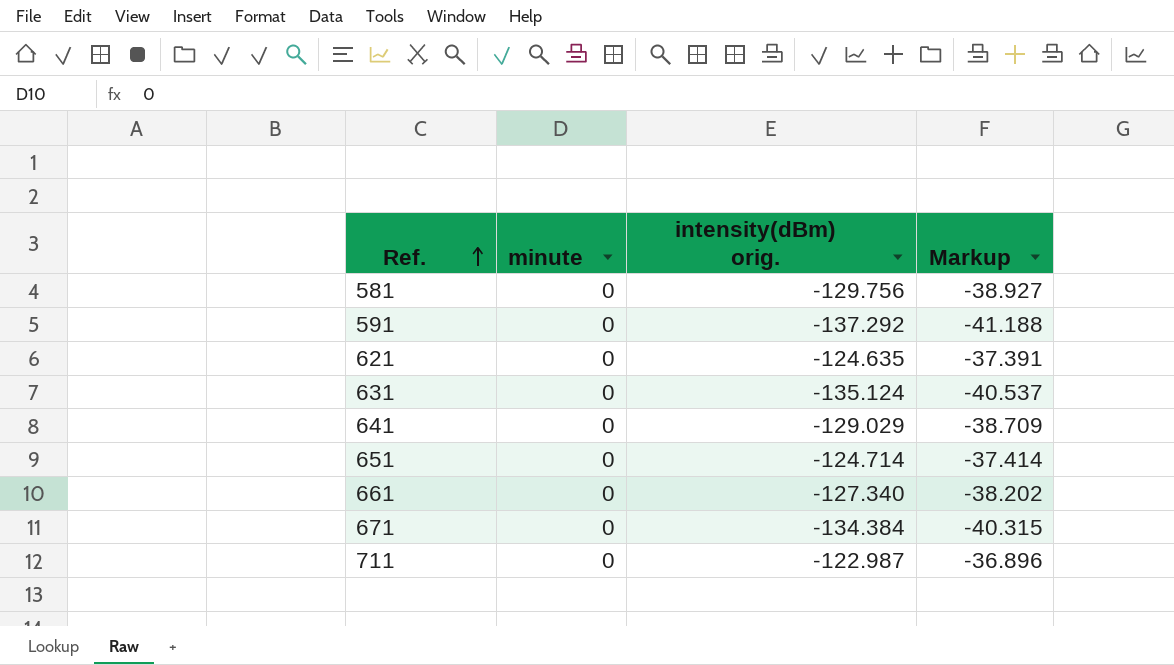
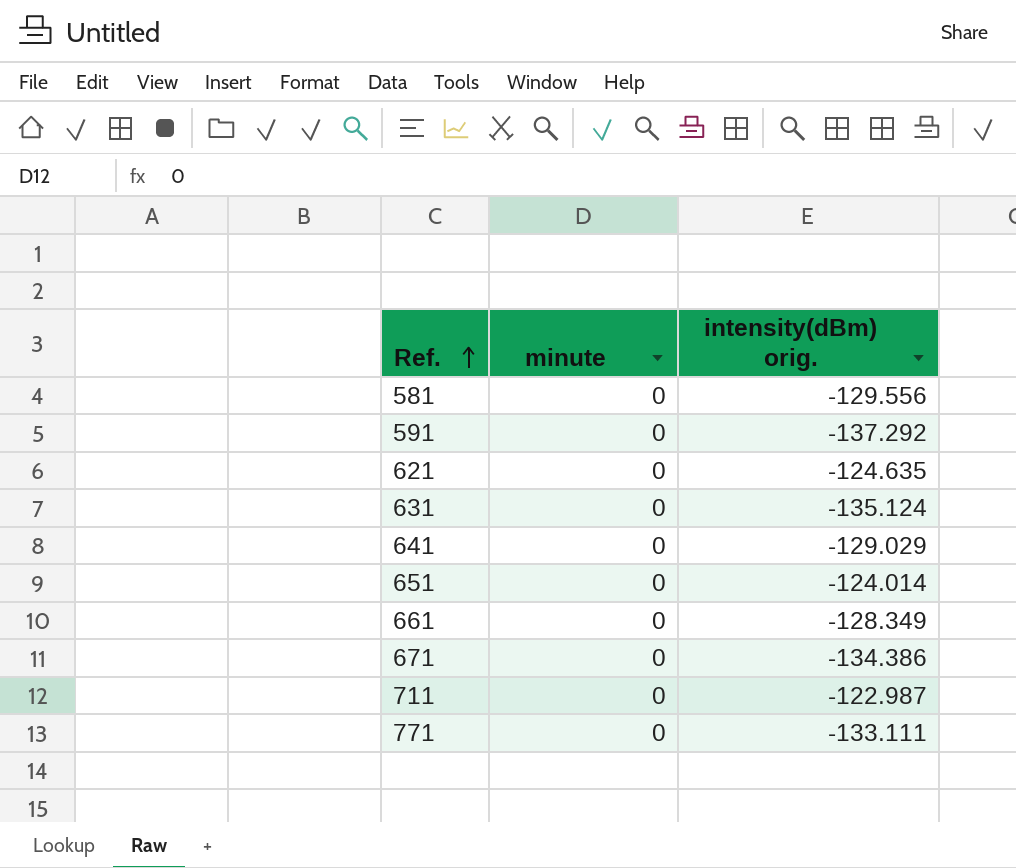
column Markup | formula: [intensity(dBm) orig.] * 0.3 -> none
581 | intensity(dBm) orig.: -129.756 -> -129.556
651 | intensity(dBm) orig.: -124.714 -> -124.014
661 | intensity(dBm) orig.: -127.340 -> -128.349
671 | intensity(dBm) orig.: -134.384 -> -134.386
row 771: none -> 0 | -133.111

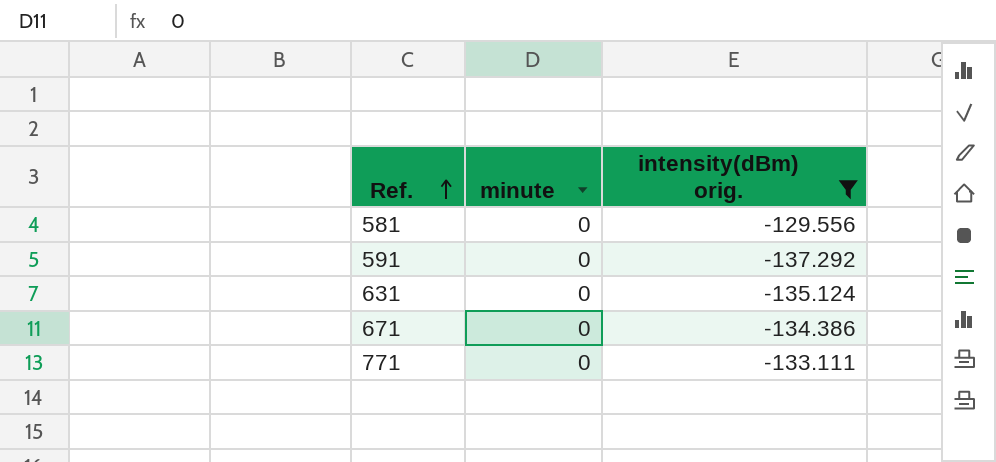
filter: none -> intensity(dBm) orig. <= -129.556

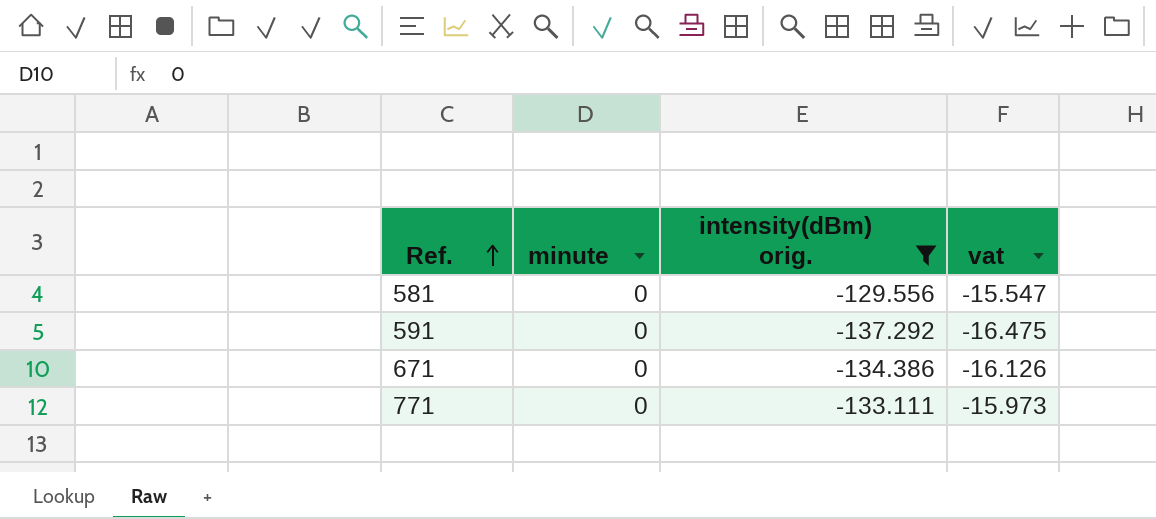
column vat | formula: none -> [intensity(dBm) orig.] * 0.12
row 631: 0 | -135.124 -> none

